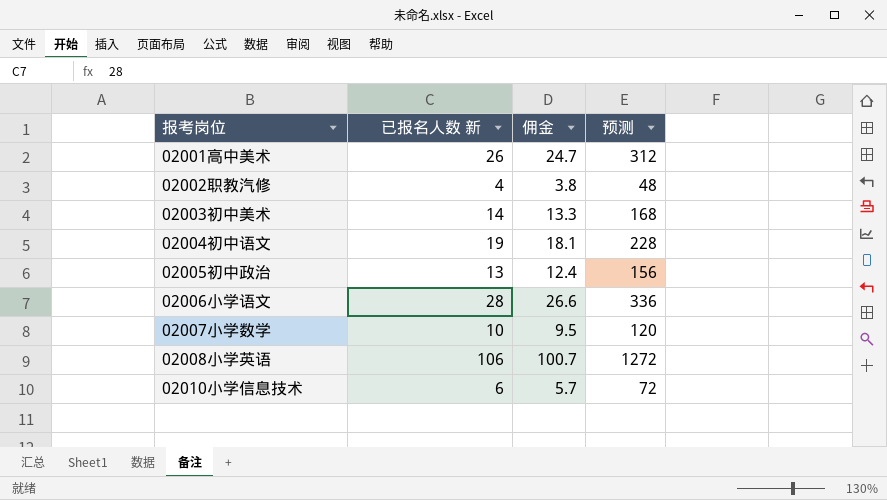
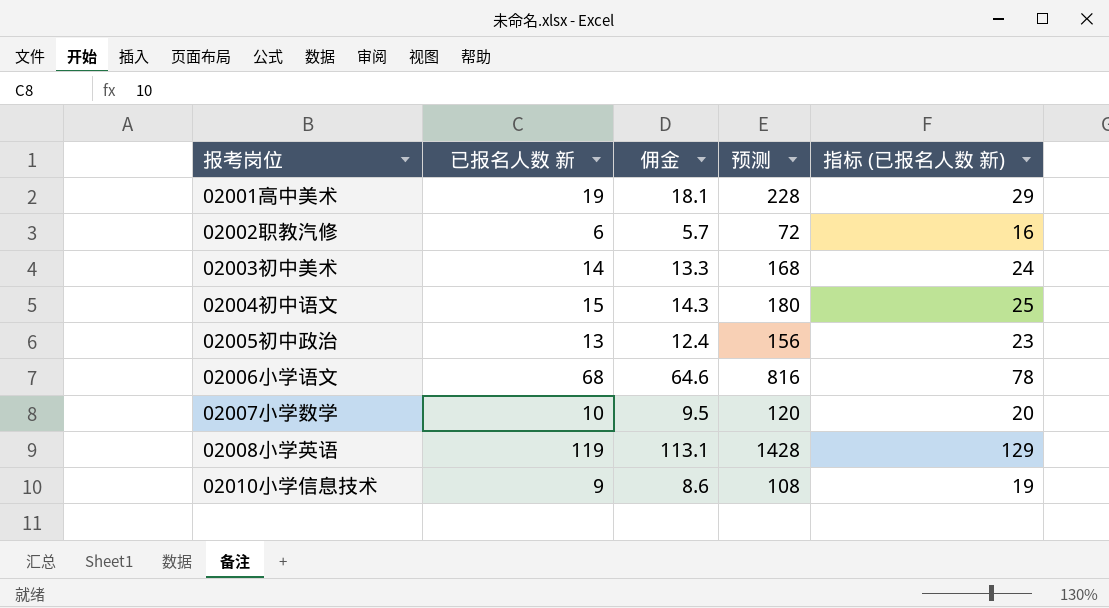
column 指标 (已报名人数 新) | formula: none -> [已报名人数 新] + 10
02001高中美术 | 已报名人数 新: 26 -> 19
02001高中美术 | 佣金: 24.7 -> 18.1
02001高中美术 | 预测: 312 -> 228
02002职教汽修 | 已报名人数 新: 4 -> 6
02002职教汽修 | 佣金: 3.8 -> 5.7
02002职教汽修 | 预测: 48 -> 72
02004初中语文 | 已报名人数 新: 19 -> 15
02004初中语文 | 佣金: 18.1 -> 14.3
02004初中语文 | 预测: 228 -> 180
02006小学语文 | 已报名人数 新: 28 -> 68
02006小学语文 | 佣金: 26.6 -> 64.6
02006小学语文 | 预测: 336 -> 816
02008小学英语 | 已报名人数 新: 106 -> 119
02008小学英语 | 佣金: 100.7 -> 113.1
02008小学英语 | 预测: 1272 -> 1428
02010小学信息技术 | 已报名人数 新: 6 -> 9
02010小学信息技术 | 佣金: 5.7 -> 8.6
02010小学信息技术 | 预测: 72 -> 108

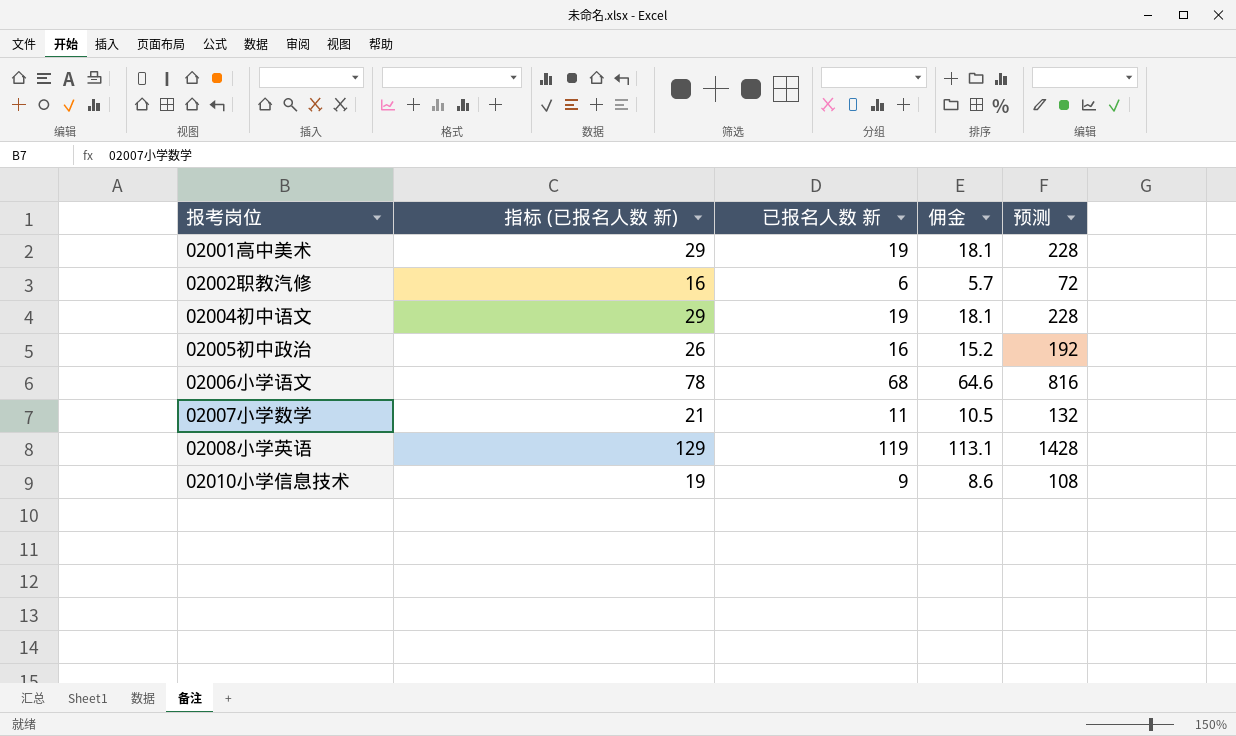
column 指标 (已报名人数 新) | position: 5 -> 2
row 02003初中美术: 14 | 13.3 | 168 | 24 -> none
02004初中语文 | 指标 (已报名人数 新): 25 -> 29
02004初中语文 | 已报名人数 新: 15 -> 19
02004初中语文 | 佣金: 14.3 -> 18.1
02004初中语文 | 预测: 180 -> 228
02005初中政治 | 指标 (已报名人数 新): 23 -> 26
02005初中政治 | 已报名人数 新: 13 -> 16
02005初中政治 | 佣金: 12.4 -> 15.2
02005初中政治 | 预测: 156 -> 192
02007小学数学 | 指标 (已报名人数 新): 20 -> 21
02007小学数学 | 已报名人数 新: 10 -> 11
02007小学数学 | 佣金: 9.5 -> 10.5
02007小学数学 | 预测: 120 -> 132

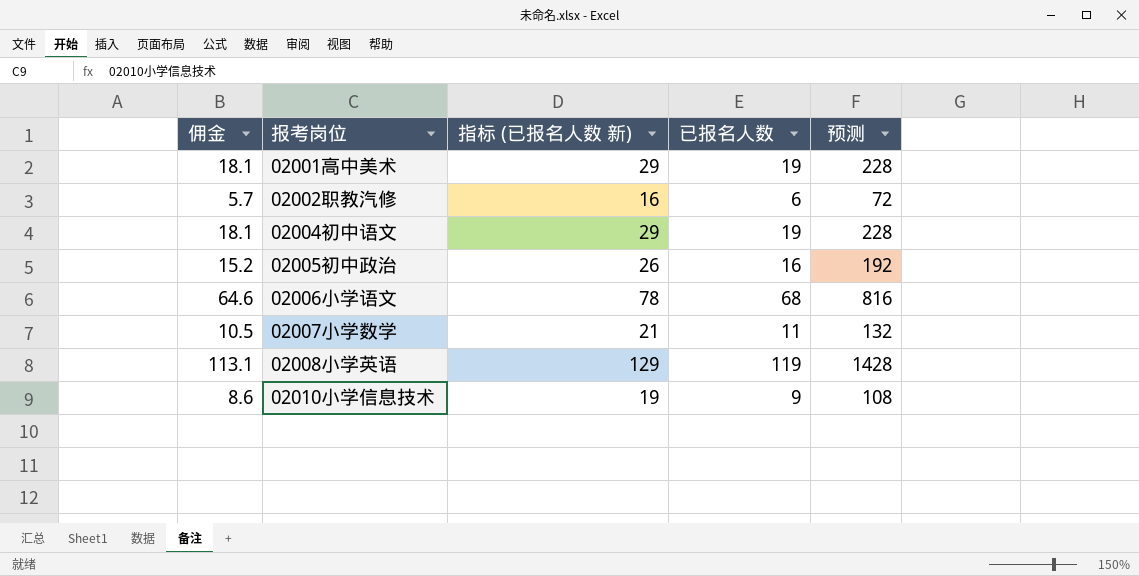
column 佣金 | position: 4 -> 1
column name: 已报名人数 新 -> 已报名人数

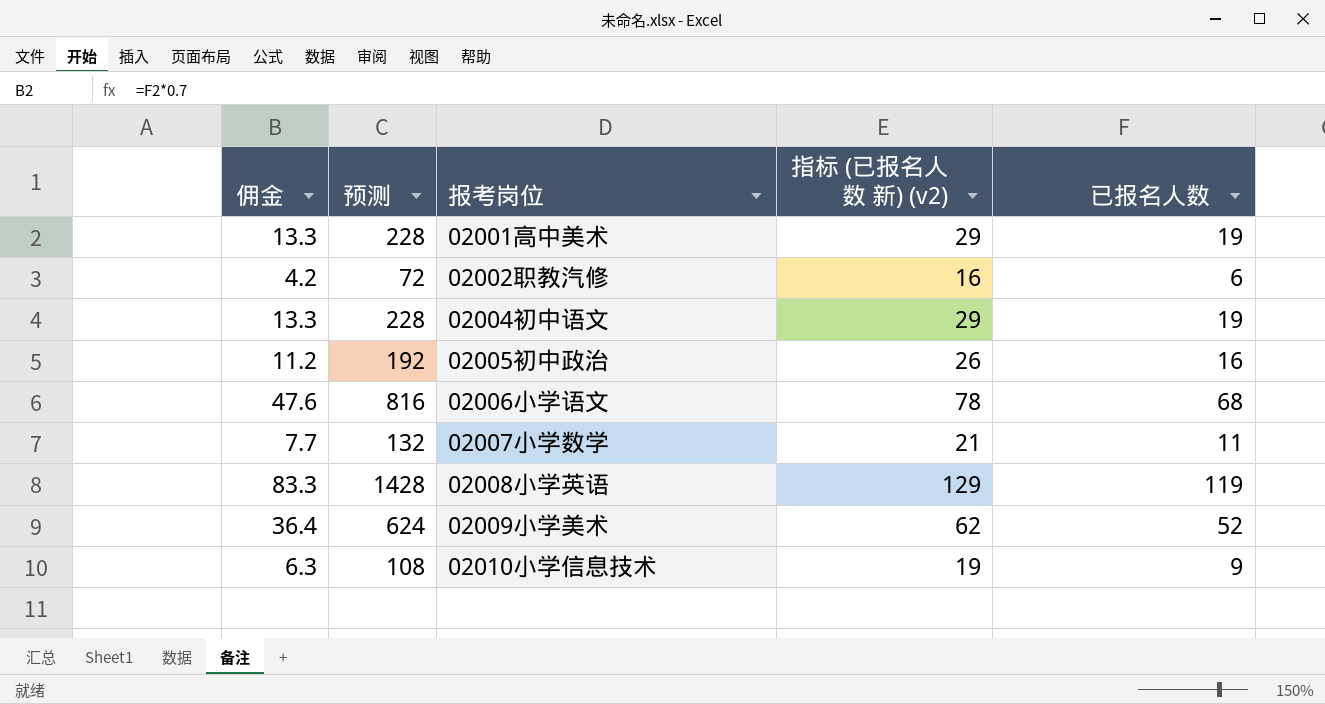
column 佣金 | formula: [已报名人数] * 0.95 -> [已报名人数] * 0.7
column 预测 | position: 5 -> 2
column name: 指标 (已报名人数 新) -> 指标 (已报名人数 新) (v2)
row 02009小学美术: none -> 36.4 | 624 | 62 | 52

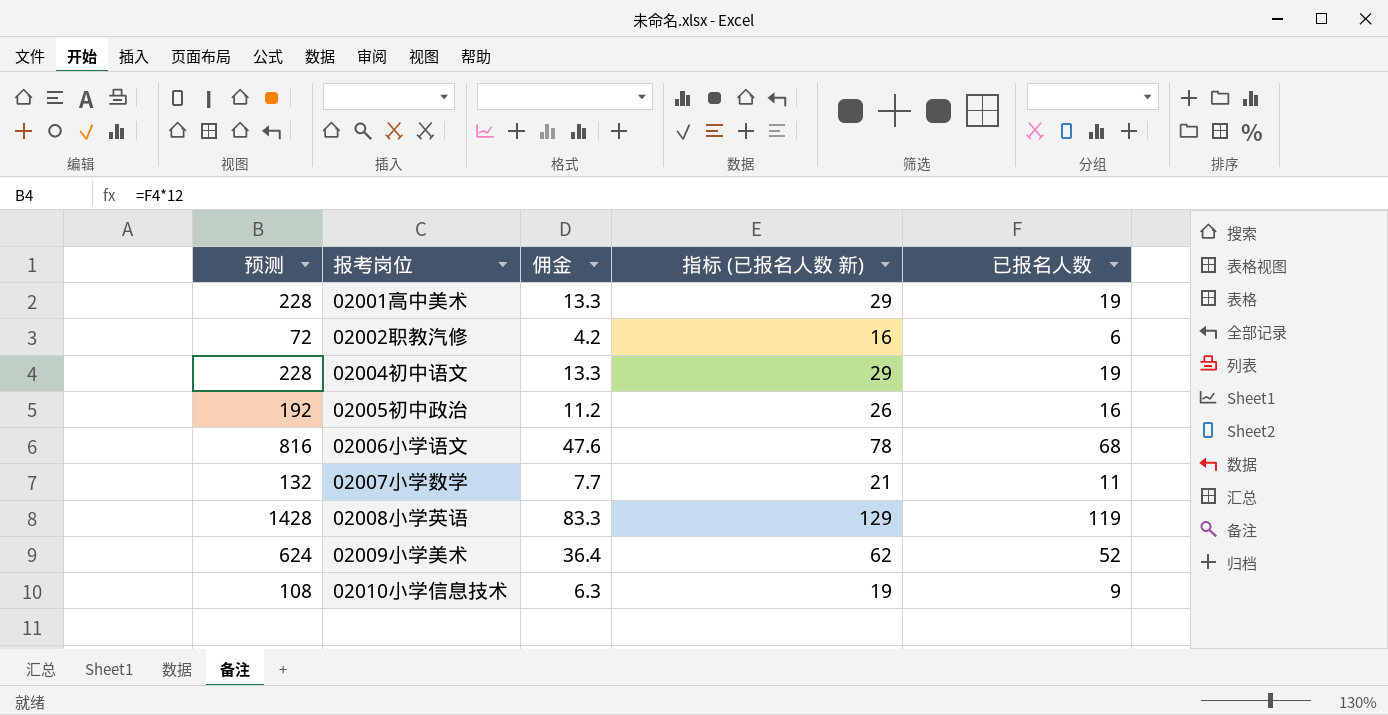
column 佣金 | position: 1 -> 3
column name: 指标 (已报名人数 新) (v2) -> 指标 (已报名人数 新)

